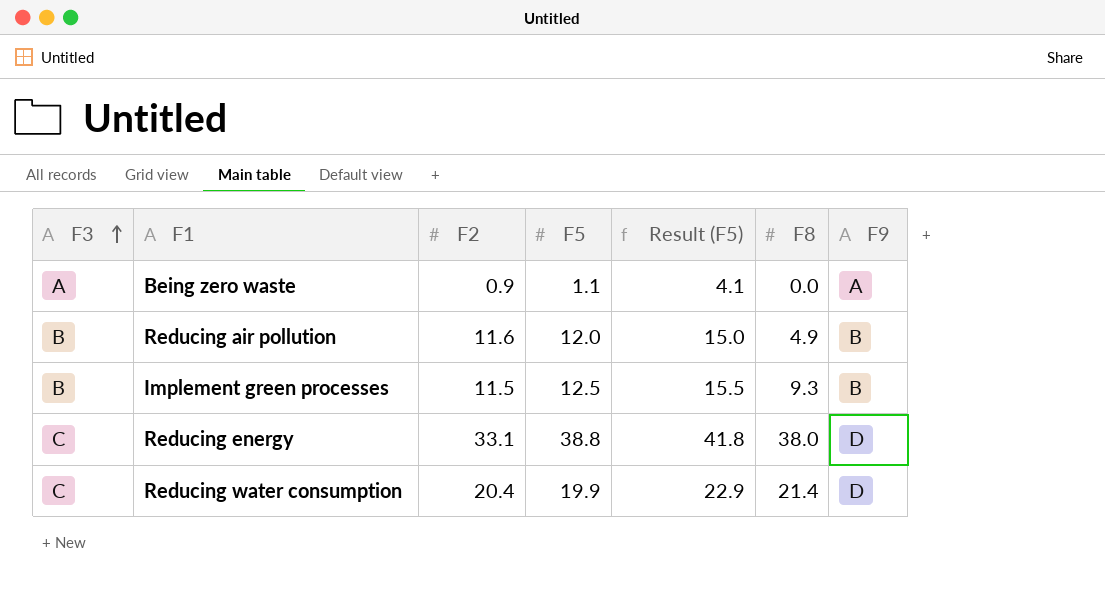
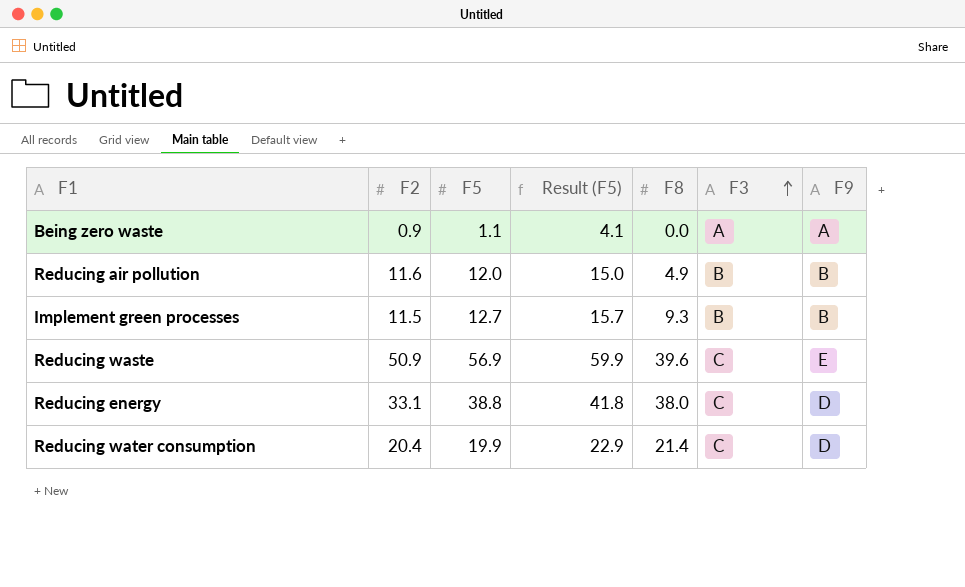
column F3 | position: 1 -> 6
Implement green processes | F5: 12.5 -> 12.7
Implement green processes | Result (F5): 15.5 -> 15.7
row Reducing waste: none -> 50.9 | 56.9 | 59.9 | 39.6 | C | E

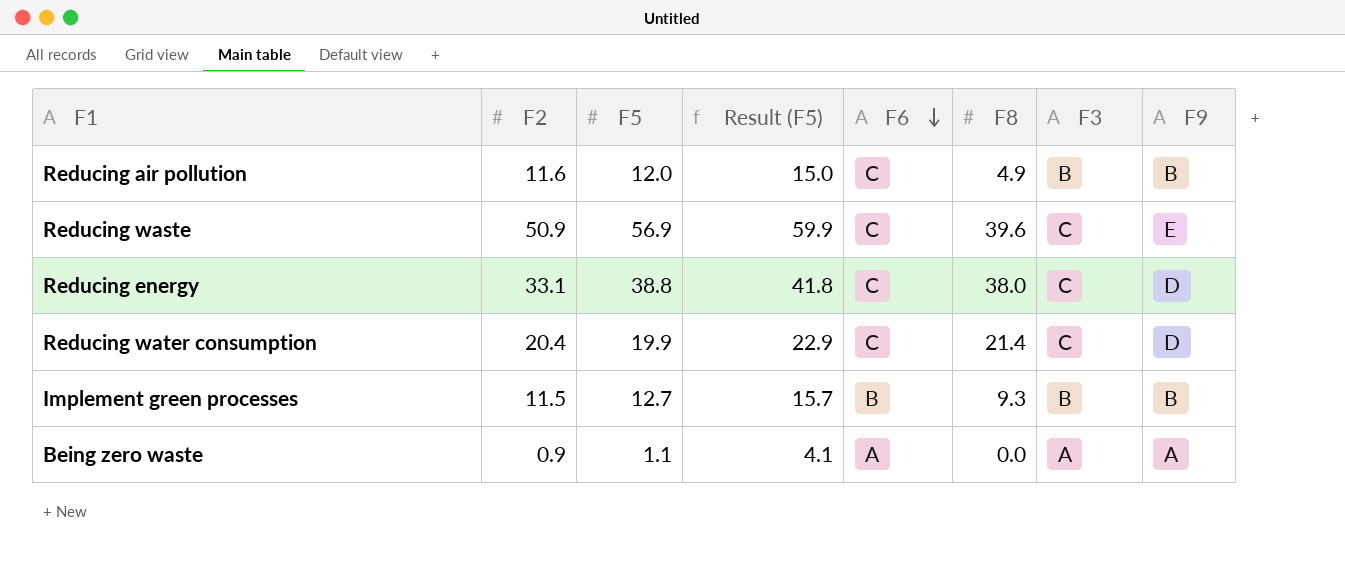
row order: F3 ascending -> F6 descending
column F6 | position: none -> 5

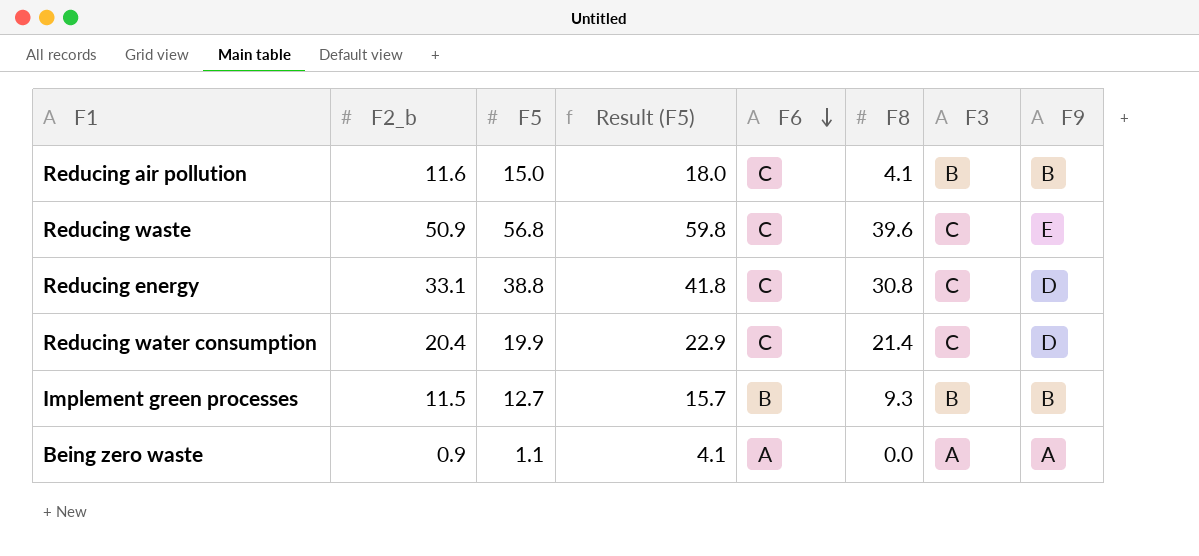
column name: F2 -> F2_b
Reducing air pollution | F5: 12.0 -> 15.0
Reducing air pollution | Result (F5): 15.0 -> 18.0
Reducing air pollution | F8: 4.9 -> 4.1
Reducing waste | F5: 56.9 -> 56.8
Reducing waste | Result (F5): 59.9 -> 59.8
Reducing energy | F8: 38.0 -> 30.8

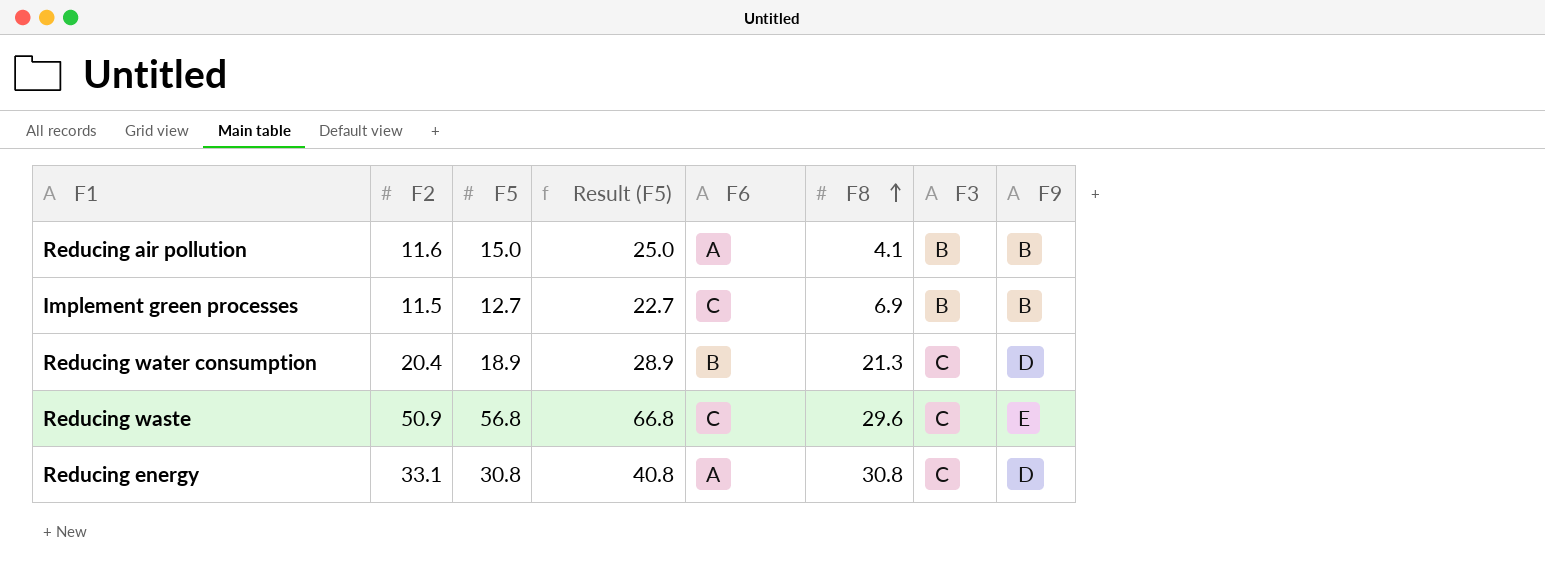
row order: F6 descending -> F8 ascending
column name: F2_b -> F2
column Result (F5) | formula: [F5] + 3 -> [F5] + 10
row Being zero waste: 0.9 | 1.1 | 4.1 | A | 0.0 | A | A -> none
Reducing air pollution | F6: C -> A
Implement green processes | F6: B -> C
Implement green processes | F8: 9.3 -> 6.9
Reducing water consumption | F5: 19.9 -> 18.9
Reducing water consumption | F6: C -> B
Reducing water consumption | F8: 21.4 -> 21.3
Reducing waste | F8: 39.6 -> 29.6
Reducing energy | F5: 38.8 -> 30.8
Reducing energy | F6: C -> A

